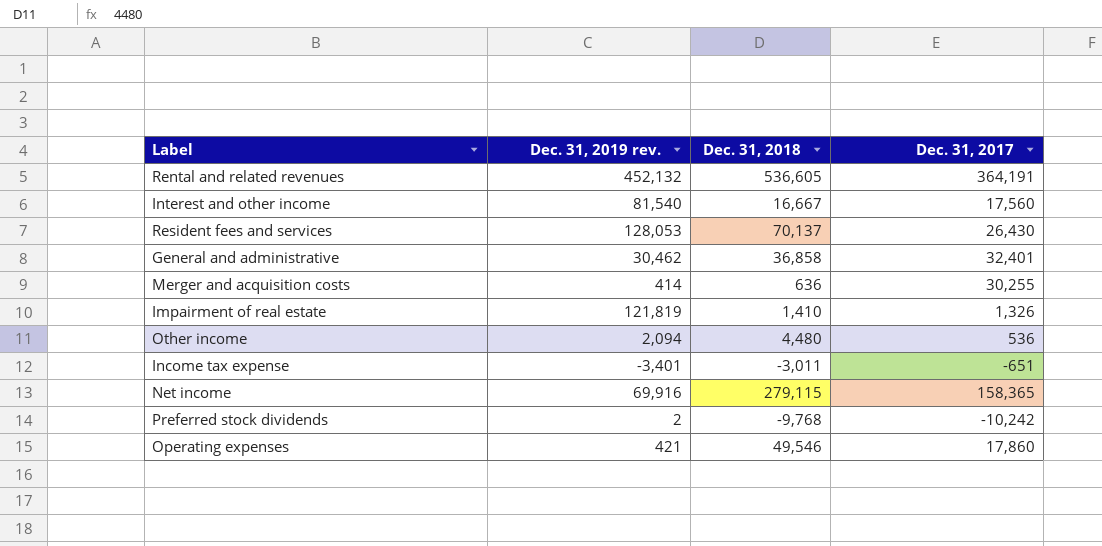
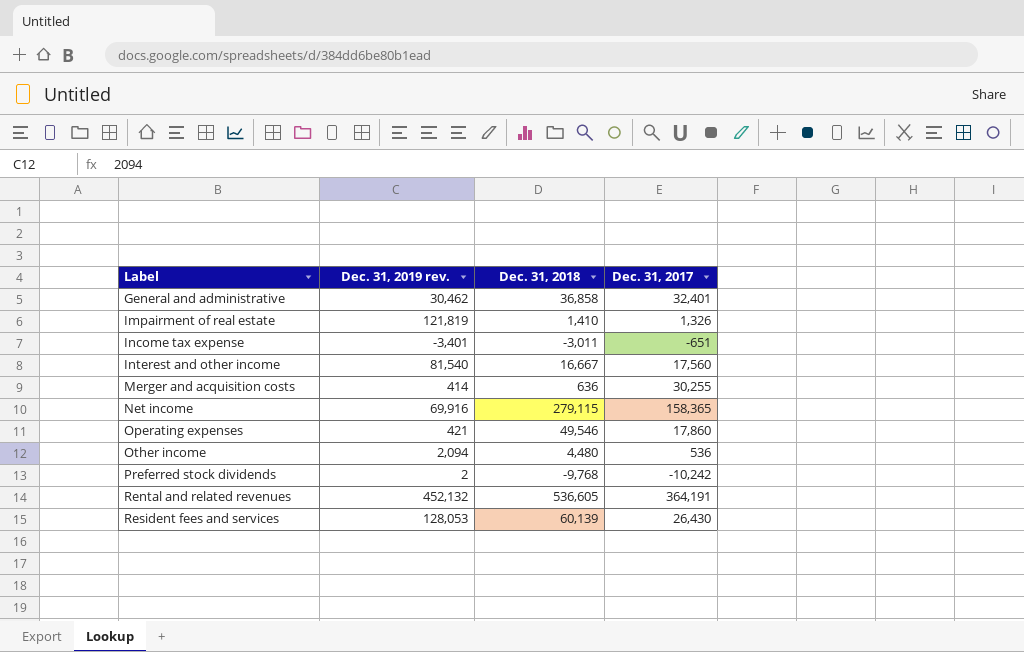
row order: none -> Label ascending
Resident fees and services | Dec. 31, 2018: 70,137 -> 60,139

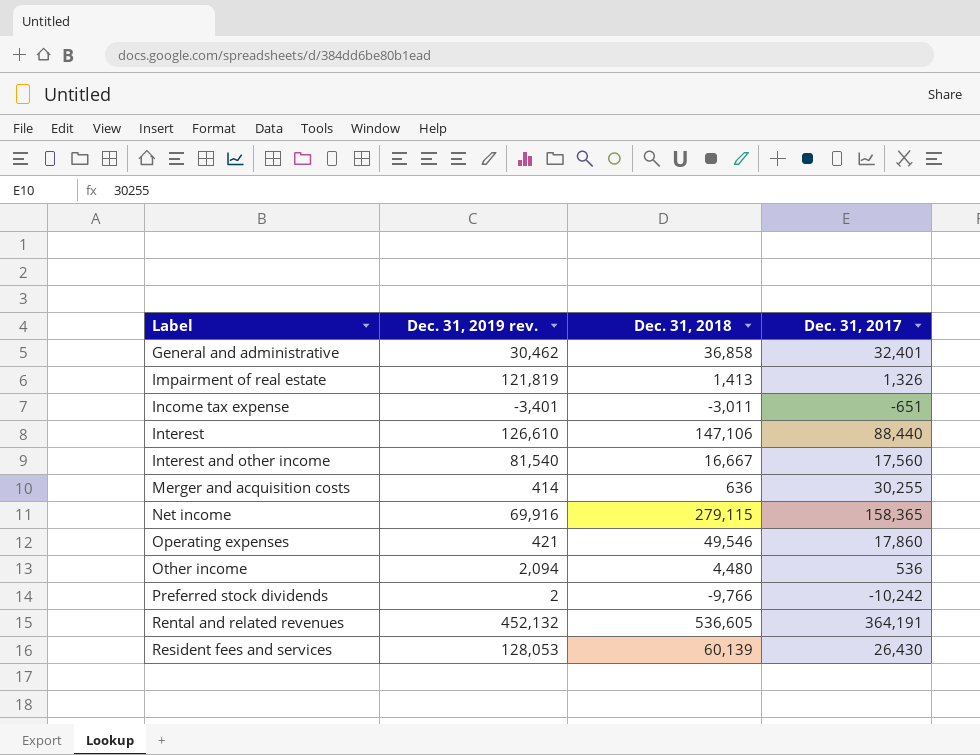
Impairment of real estate | Dec. 31, 2018: 1,410 -> 1,413
row Interest: none -> 126,610 | 147,106 | 88,440
Preferred stock dividends | Dec. 31, 2018: -9,768 -> -9,766

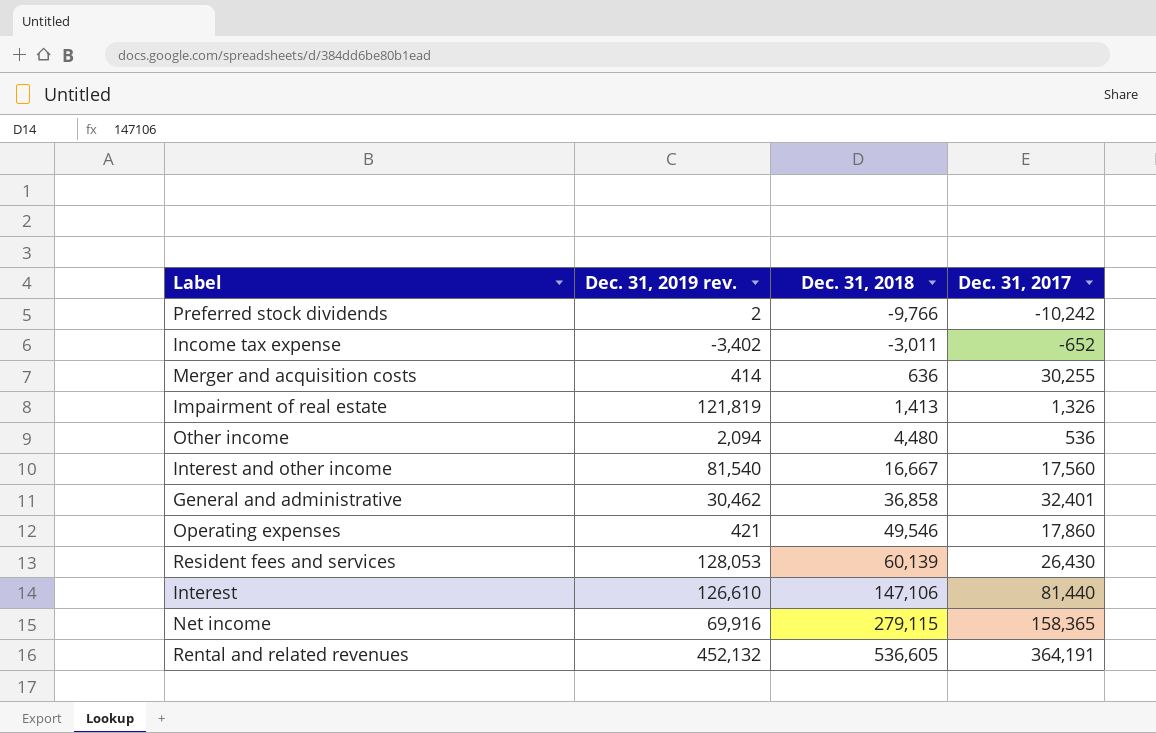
row order: Label ascending -> Dec. 31, 2018 ascending
Income tax expense | Dec. 31, 2019 rev.: -3,401 -> -3,402
Income tax expense | Dec. 31, 2017: -651 -> -652
Interest | Dec. 31, 2017: 88,440 -> 81,440

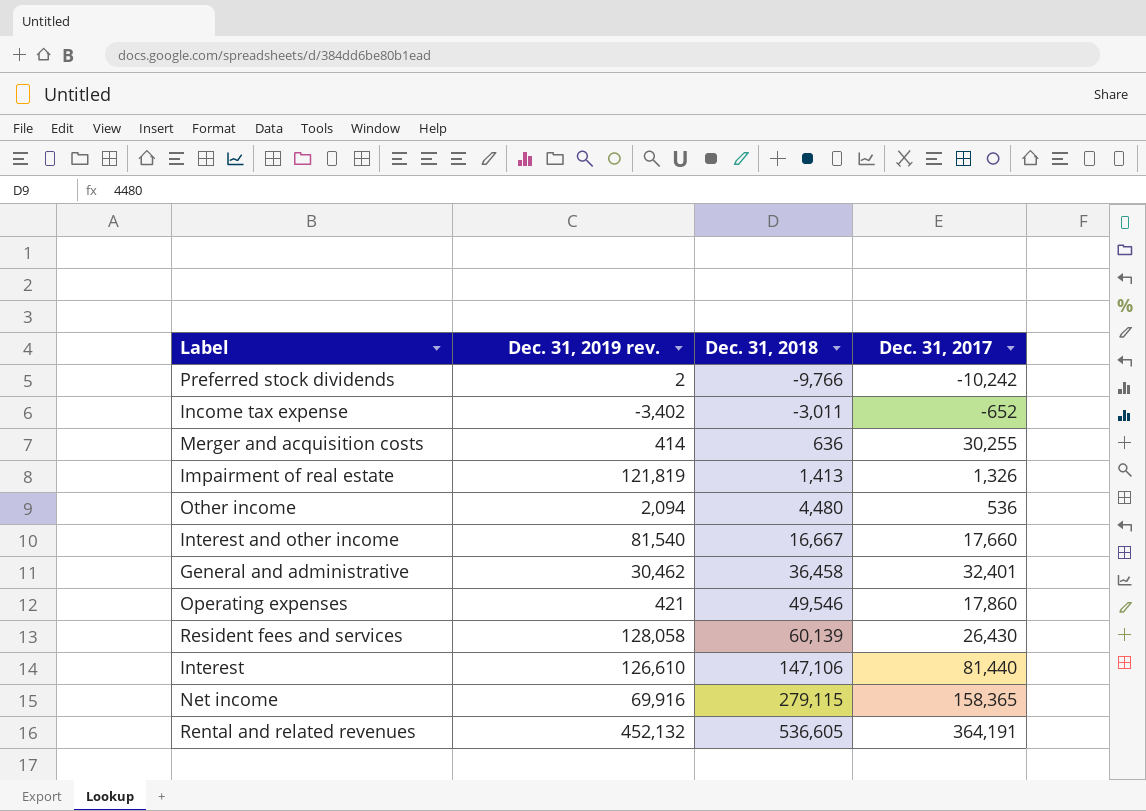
Interest and other income | Dec. 31, 2017: 17,560 -> 17,660
General and administrative | Dec. 31, 2018: 36,858 -> 36,458
Resident fees and services | Dec. 31, 2019 rev.: 128,053 -> 128,058

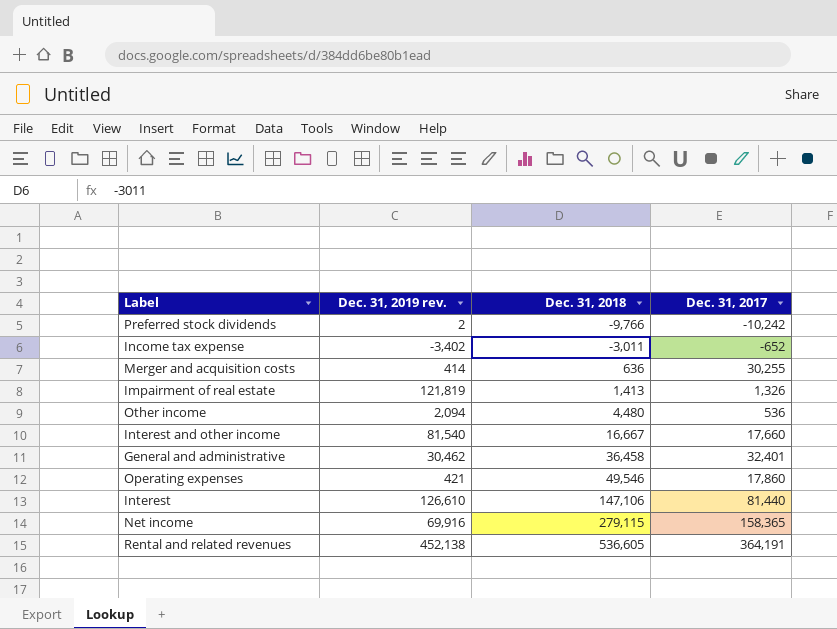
row Resident fees and services: 128,058 | 60,139 | 26,430 -> none
Rental and related revenues | Dec. 31, 2019 rev.: 452,132 -> 452,138

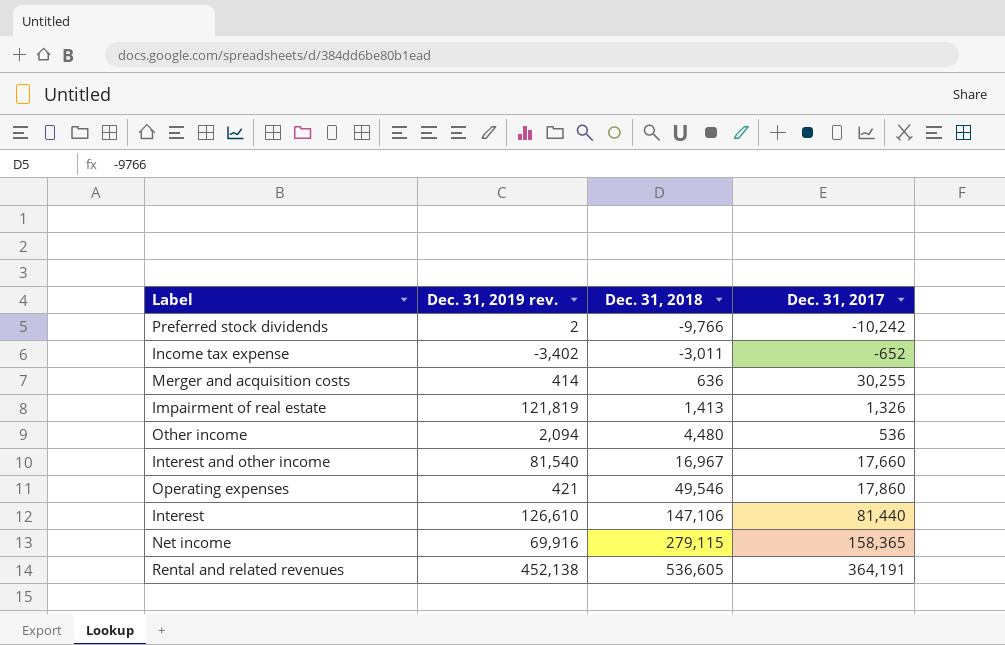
row General and administrative: 30,462 | 36,458 | 32,401 -> none
Interest and other income | Dec. 31, 2018: 16,667 -> 16,967

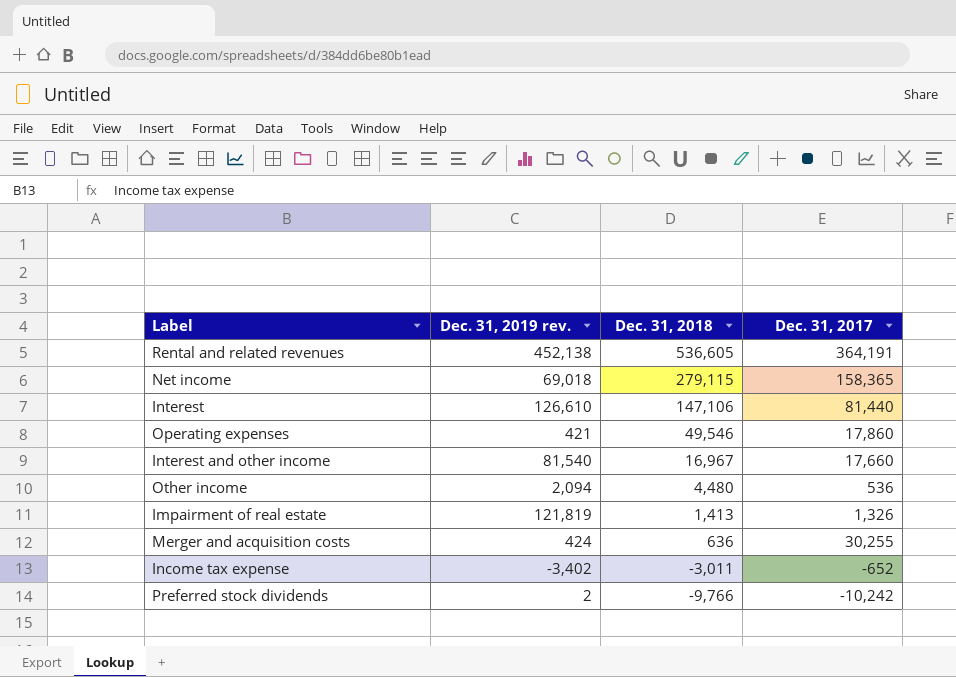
row order: Dec. 31, 2018 ascending -> Dec. 31, 2018 descending
Net income | Dec. 31, 2019 rev.: 69,916 -> 69,018
Merger and acquisition costs | Dec. 31, 2019 rev.: 414 -> 424

